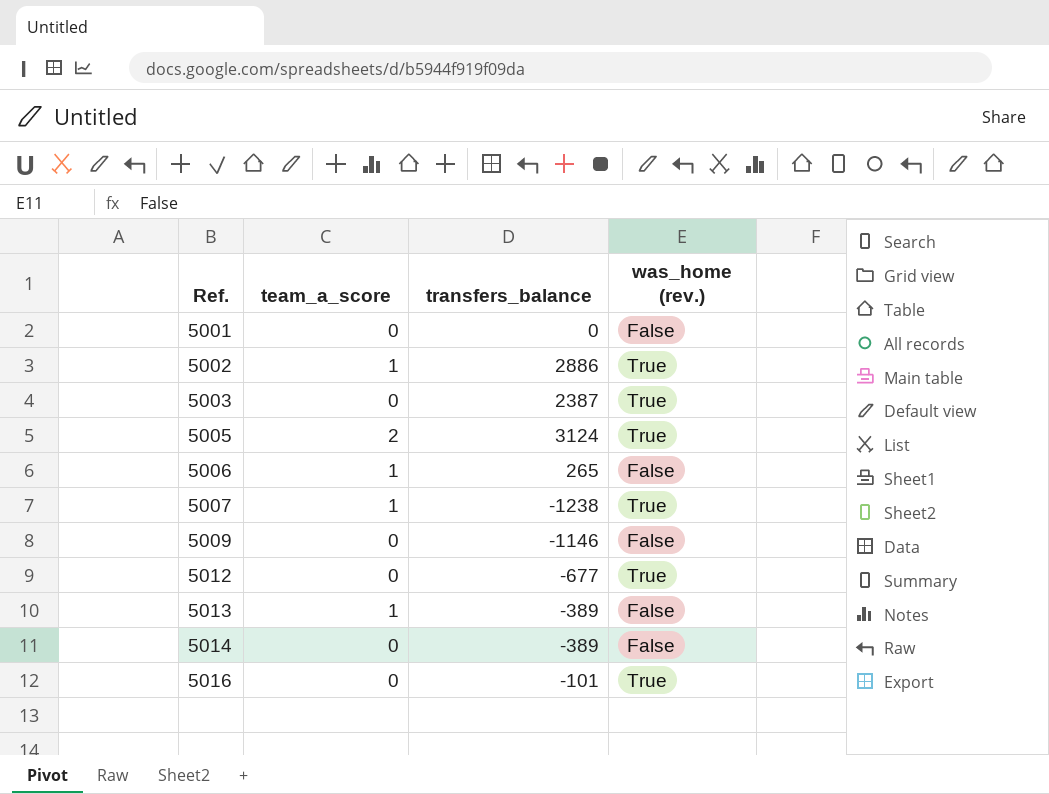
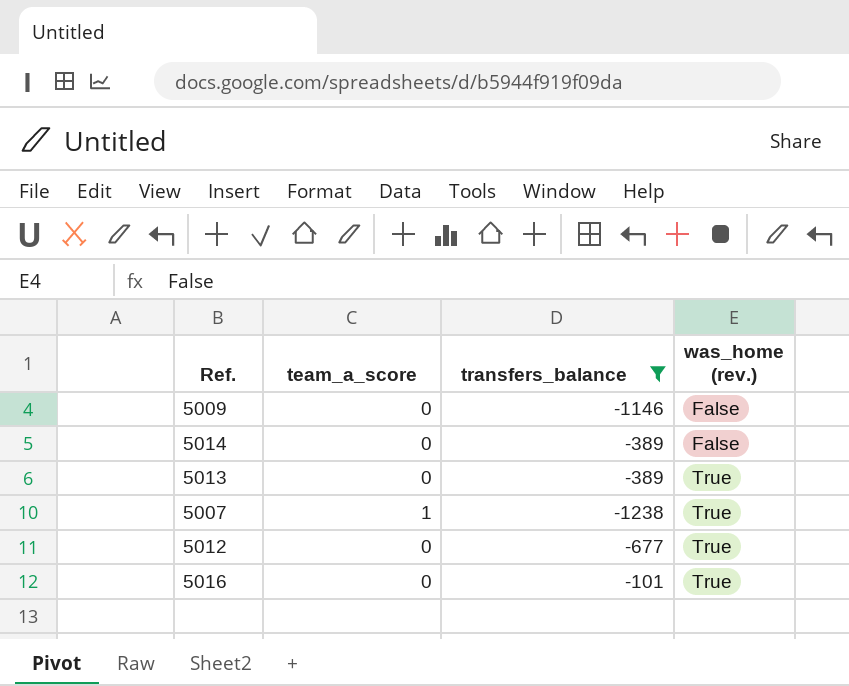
filter: none -> transfers_balance <= -101
row order: Ref. ascending -> was_home (rev.) ascending
5013 | team_a_score: 1 -> 0
5013 | was_home (rev.): False -> True

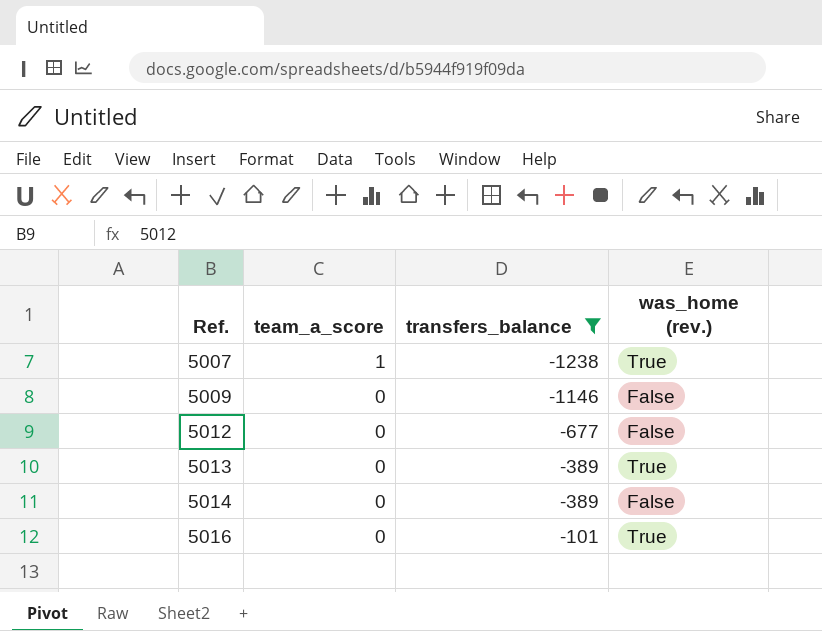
row order: was_home (rev.) ascending -> Ref. ascending
5012 | was_home (rev.): True -> False

